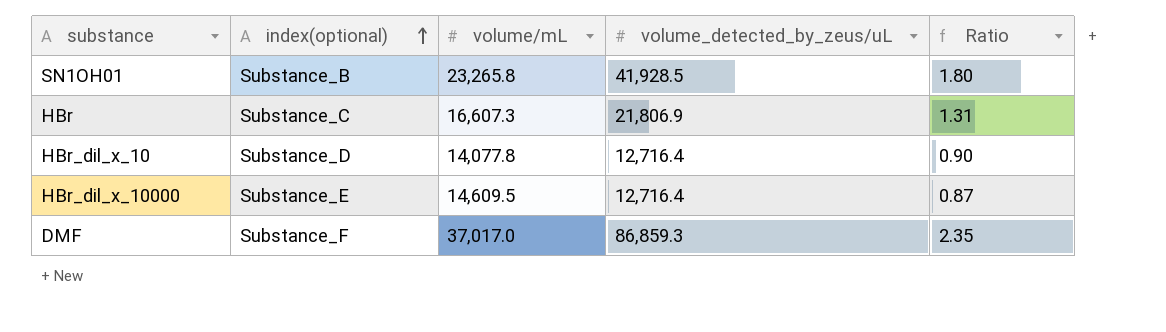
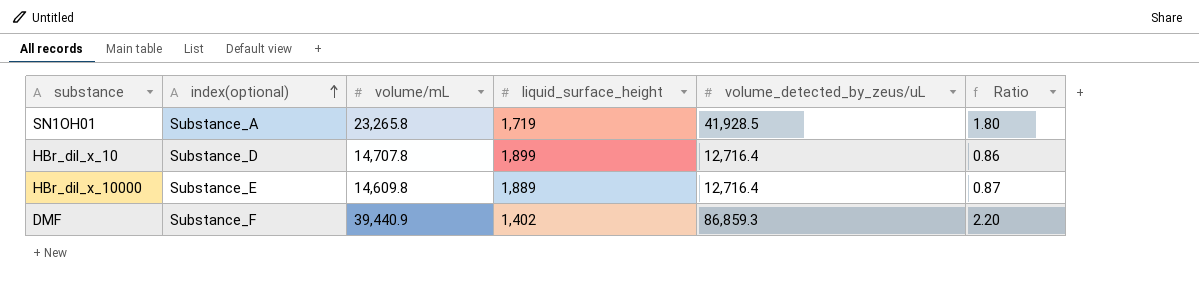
column liquid_surface_height | position: none -> 4
row HBr: Substance_C | 16,607.3 | 21,806.9 | 1.31 -> none
SN1OH01 | index(optional): Substance_B -> Substance_A
HBr_dil_x_10 | volume/mL: 14,077.8 -> 14,707.8
HBr_dil_x_10 | Ratio: 0.90 -> 0.86
HBr_dil_x_10000 | volume/mL: 14,609.5 -> 14,609.8
DMF | volume/mL: 37,017.0 -> 39,440.9
DMF | Ratio: 2.35 -> 2.20

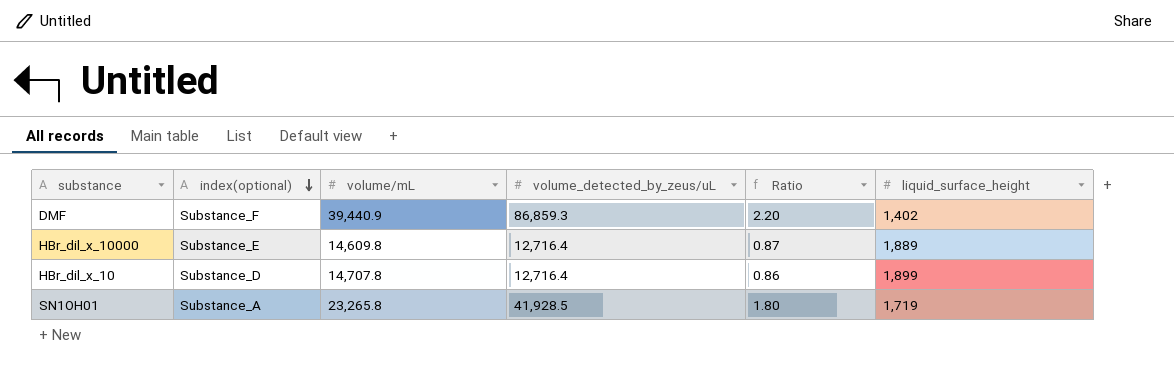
row order: index(optional) ascending -> index(optional) descending
column liquid_surface_height | position: 4 -> 6

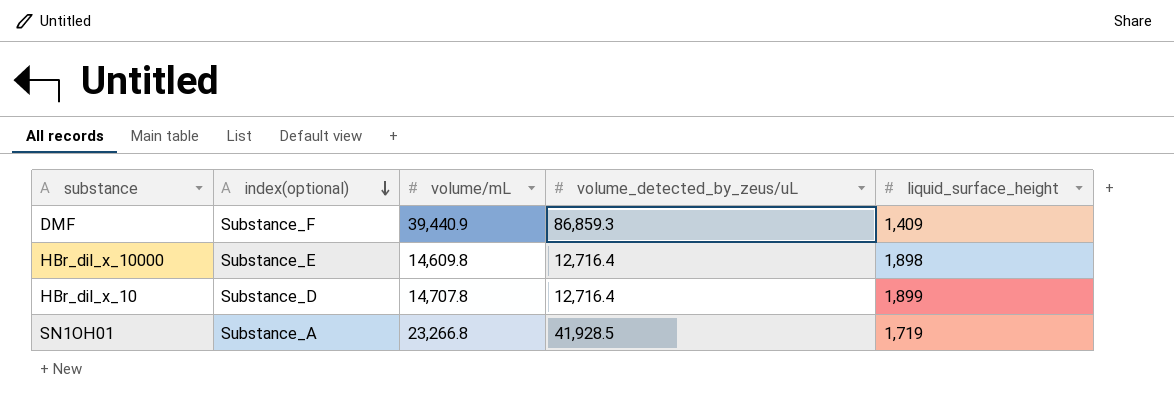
column Ratio | formula: [volume_detected_by_zeus/uL] / [volume/mL] -> none
DMF | liquid_surface_height: 1,402 -> 1,409
HBr_dil_x_10000 | liquid_surface_height: 1,889 -> 1,898
SN1OH01 | volume/mL: 23,265.8 -> 23,266.8

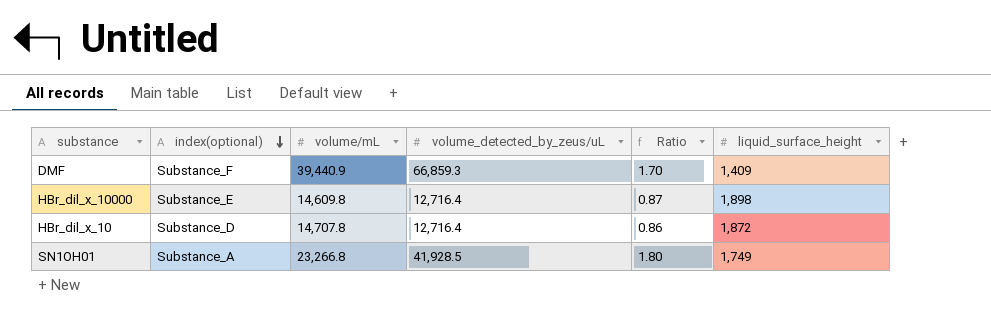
column Ratio | formula: none -> [volume_detected_by_zeus/uL] / [volume/mL]
DMF | volume_detected_by_zeus/uL: 86,859.3 -> 66,859.3
HBr_dil_x_10 | liquid_surface_height: 1,899 -> 1,872
SN1OH01 | liquid_surface_height: 1,719 -> 1,749

